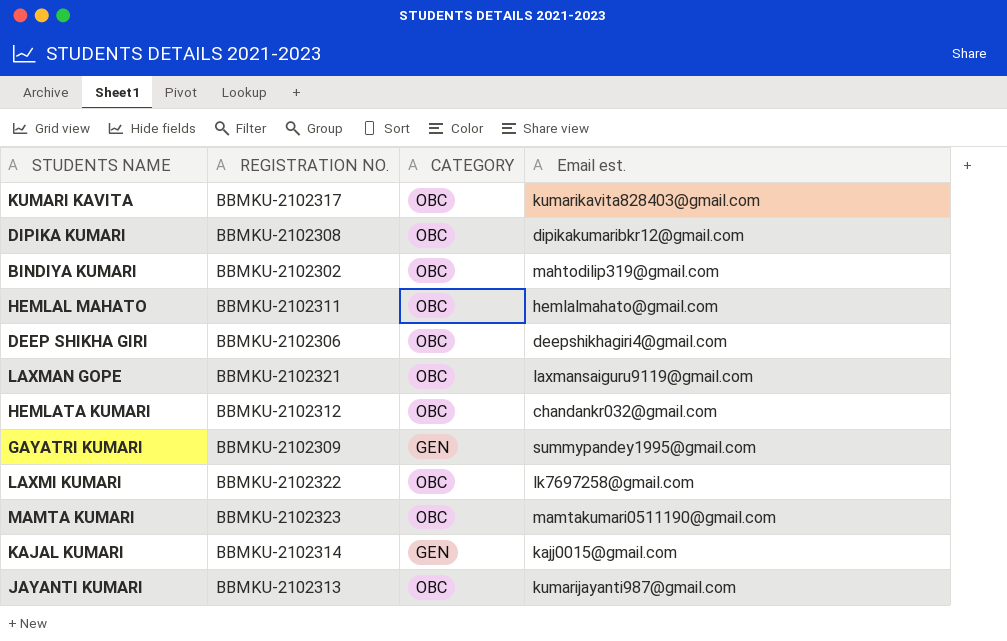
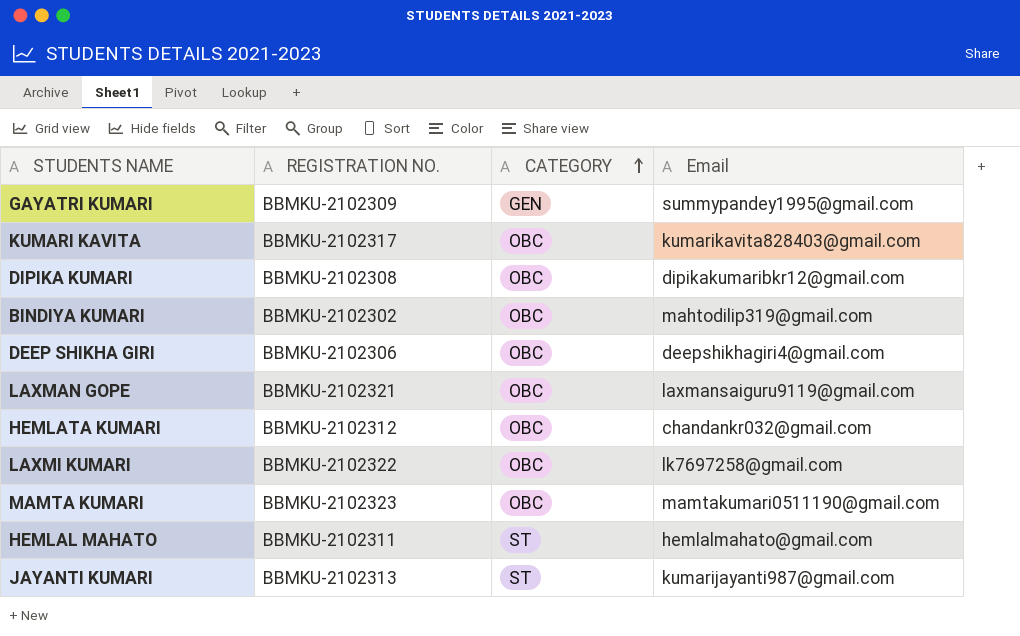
row order: none -> CATEGORY ascending
column name: Email est. -> Email
row KAJAL KUMARI: BBMKU-2102314 | GEN | kajj0015@gmail.com -> none
HEMLAL MAHATO | CATEGORY: OBC -> ST
JAYANTI KUMARI | CATEGORY: OBC -> ST

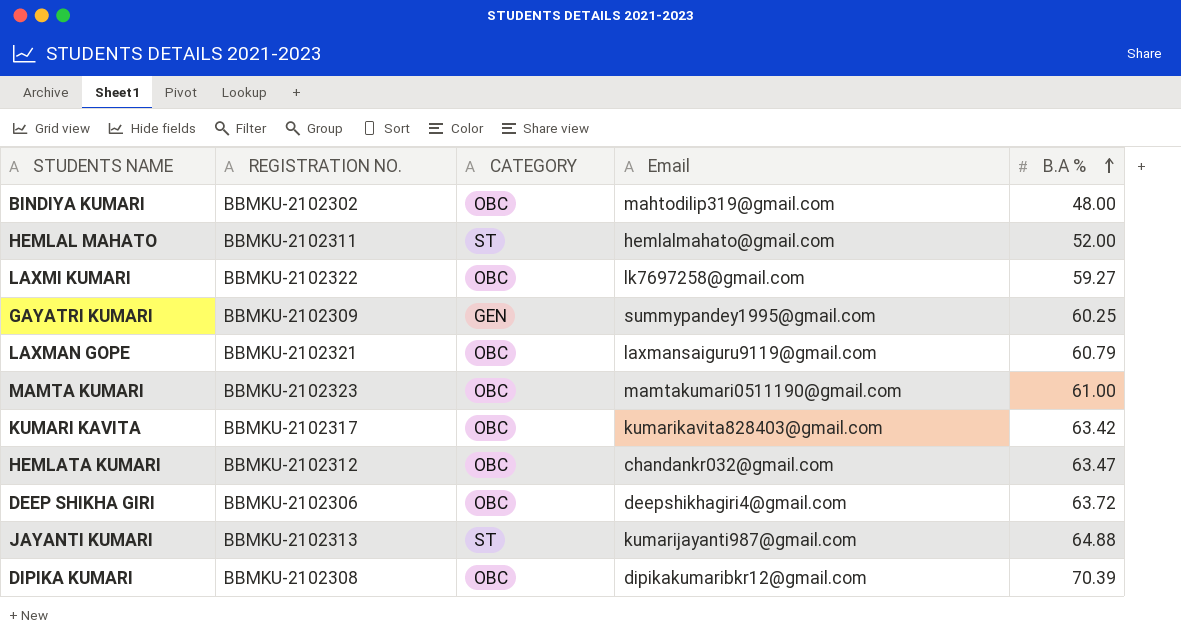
row order: CATEGORY ascending -> B.A % ascending
column B.A % | position: none -> 5

